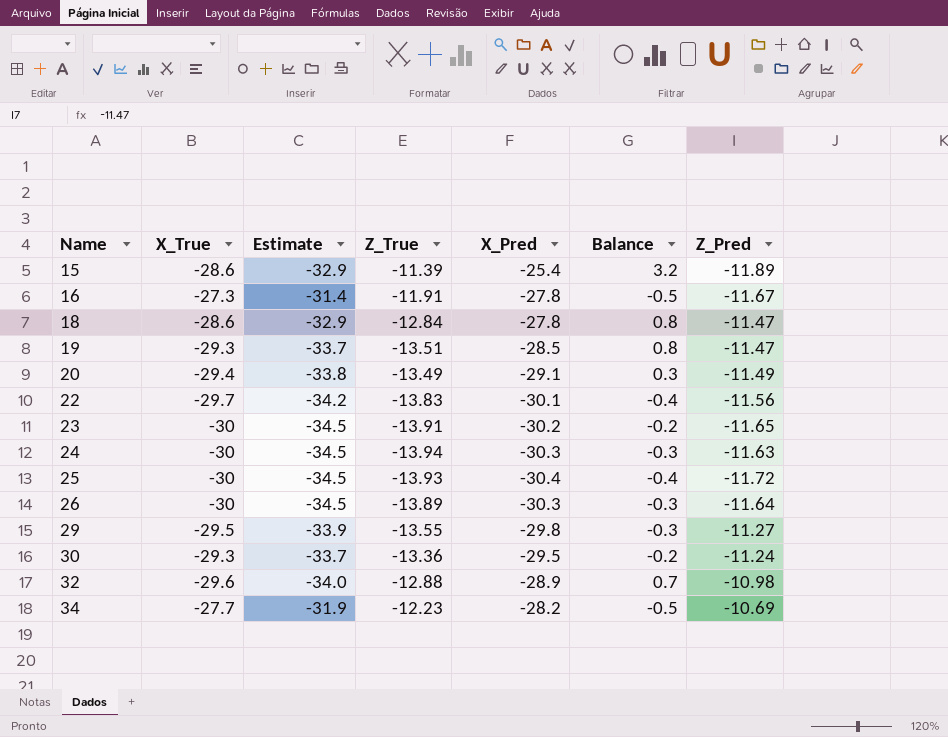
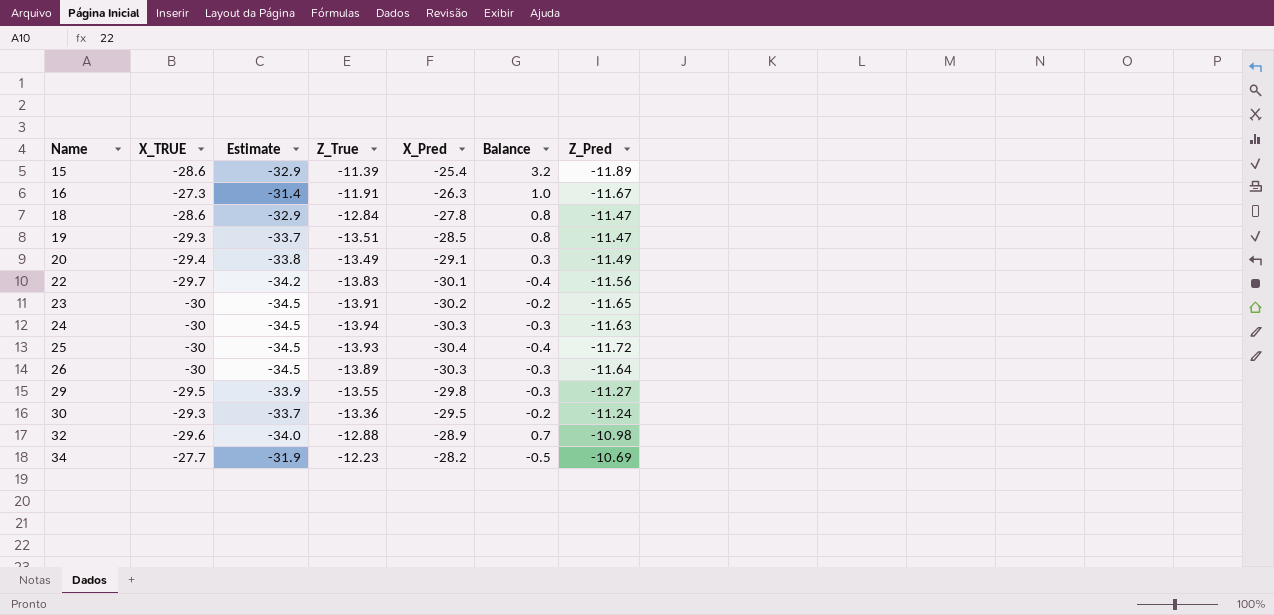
column name: X_True -> X_TRUE
16 | X_Pred: -27.8 -> -26.3
16 | Balance: -0.5 -> 1.0

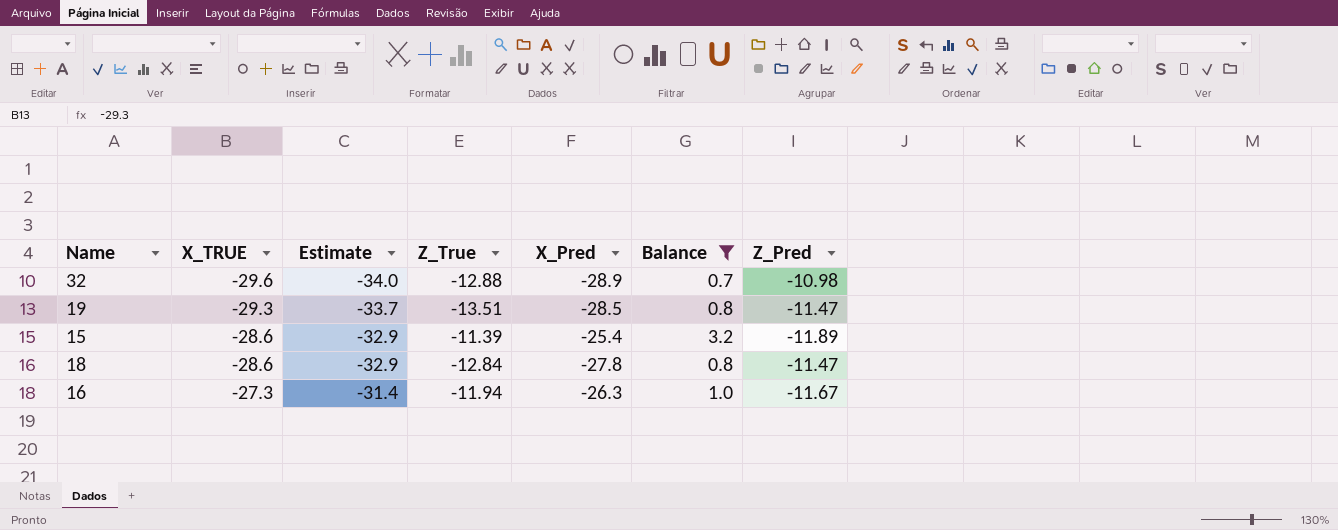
filter: none -> Balance >= 0.7
row order: Name ascending -> X_TRUE ascending
16 | Z_True: -11.91 -> -11.94

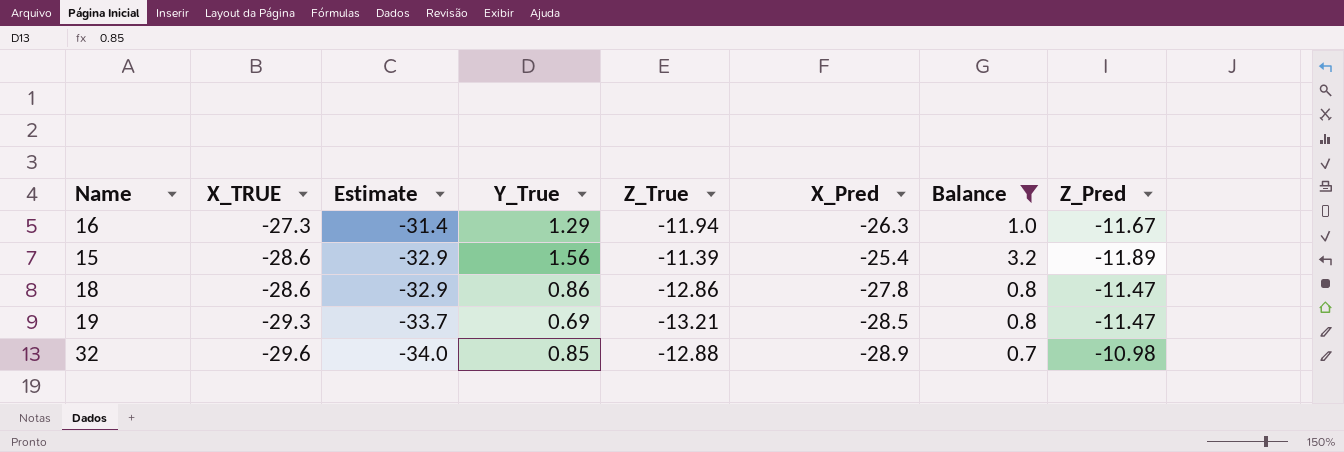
row order: X_TRUE ascending -> X_TRUE descending
column Y_True | position: none -> 4
18 | Z_True: -12.84 -> -12.86
19 | Z_True: -13.51 -> -13.21

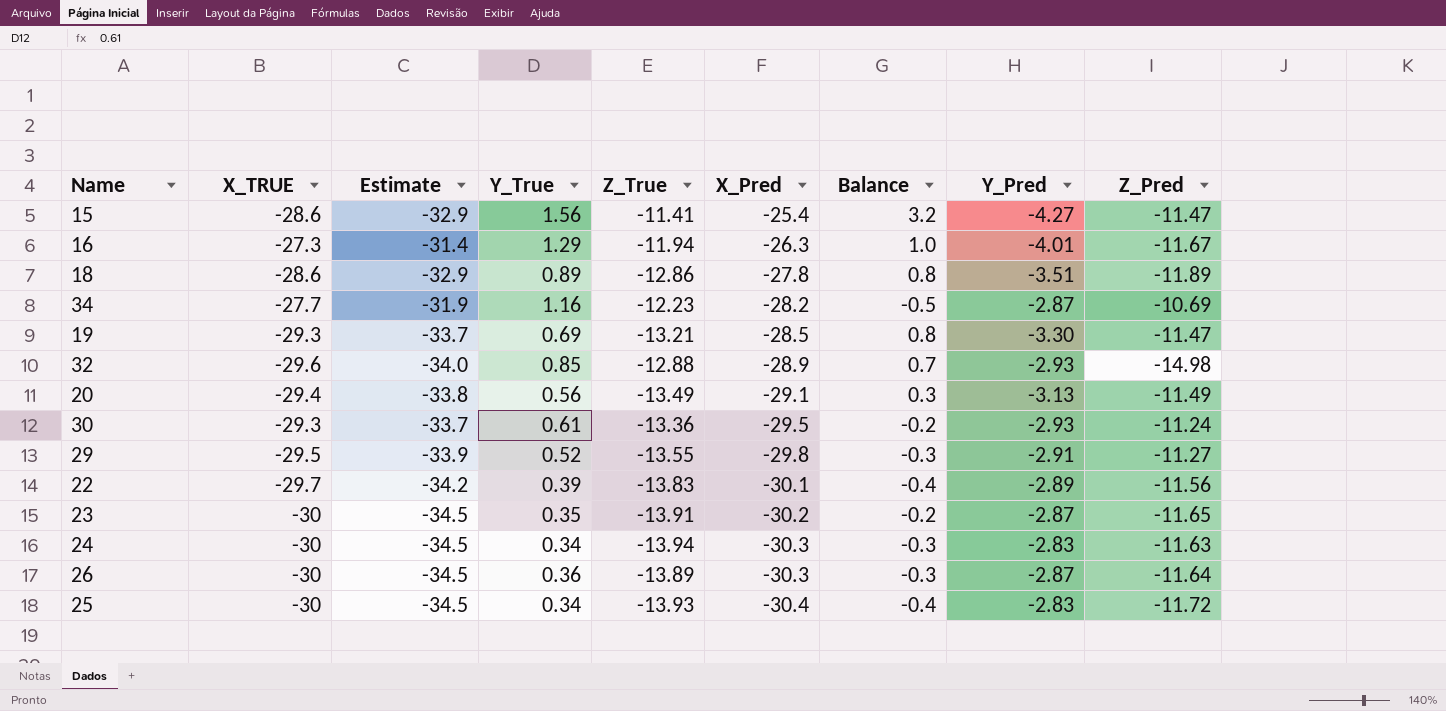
filter: Balance >= 0.7 -> none
row order: X_TRUE descending -> X_Pred descending
column Y_Pred | position: none -> 8
15 | Z_True: -11.39 -> -11.41
15 | Z_Pred: -11.89 -> -11.47
18 | Y_True: 0.86 -> 0.89
18 | Z_Pred: -11.47 -> -11.89
32 | Z_Pred: -10.98 -> -14.98

